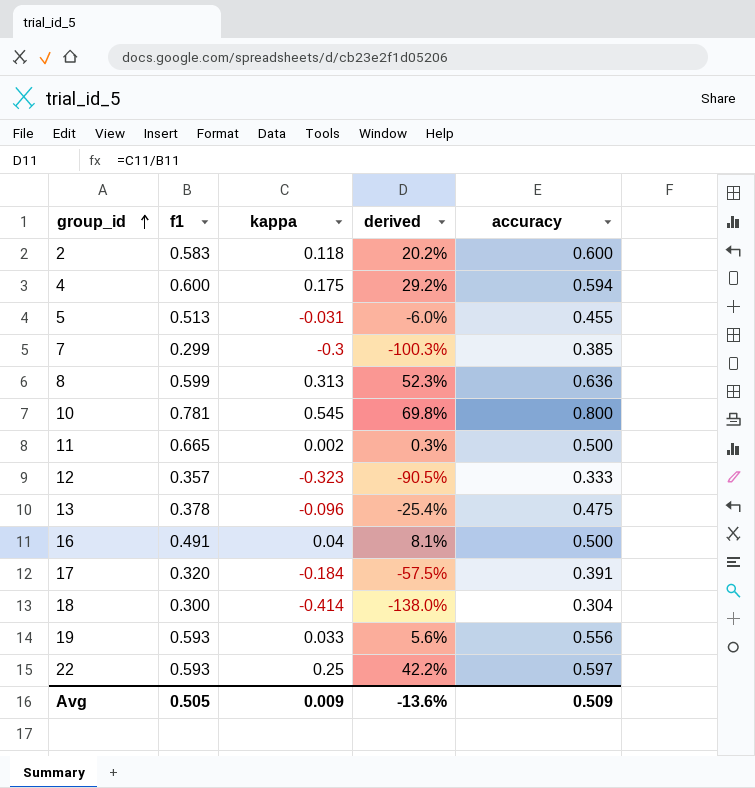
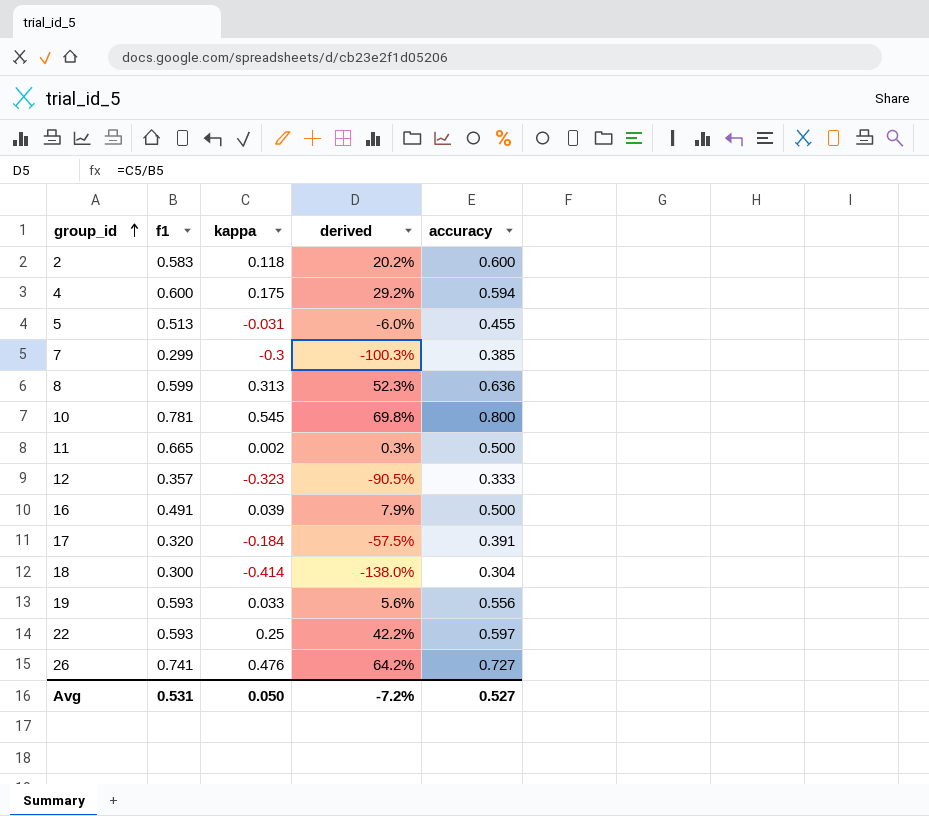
row 13: 0.378 | -0.096 | -25.4% | 0.475 -> none
16 | kappa: 0.04 -> 0.039
16 | derived: 8.1% -> 7.9%
row 26: none -> 0.741 | 0.476 | 64.2% | 0.727
Avg | f1: 0.505 -> 0.531
Avg | kappa: 0.009 -> 0.050
Avg | derived: -13.6% -> -7.2%
Avg | accuracy: 0.509 -> 0.527

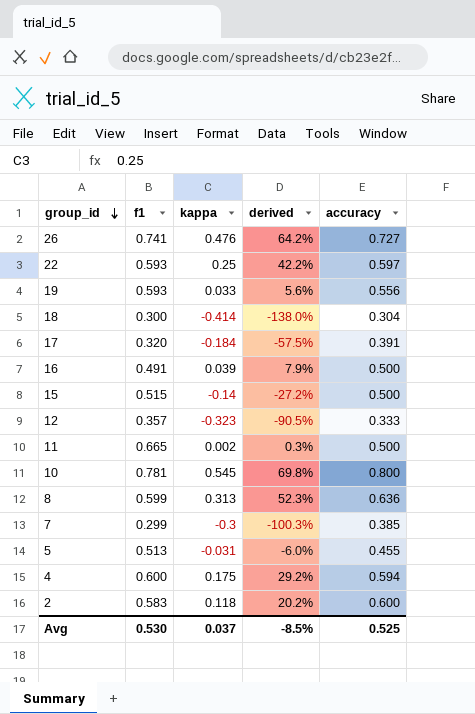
row order: group_id ascending -> group_id descending
row 15: none -> 0.515 | -0.14 | -27.2% | 0.500
Avg | f1: 0.531 -> 0.530
Avg | kappa: 0.050 -> 0.037
Avg | derived: -7.2% -> -8.5%
Avg | accuracy: 0.527 -> 0.525

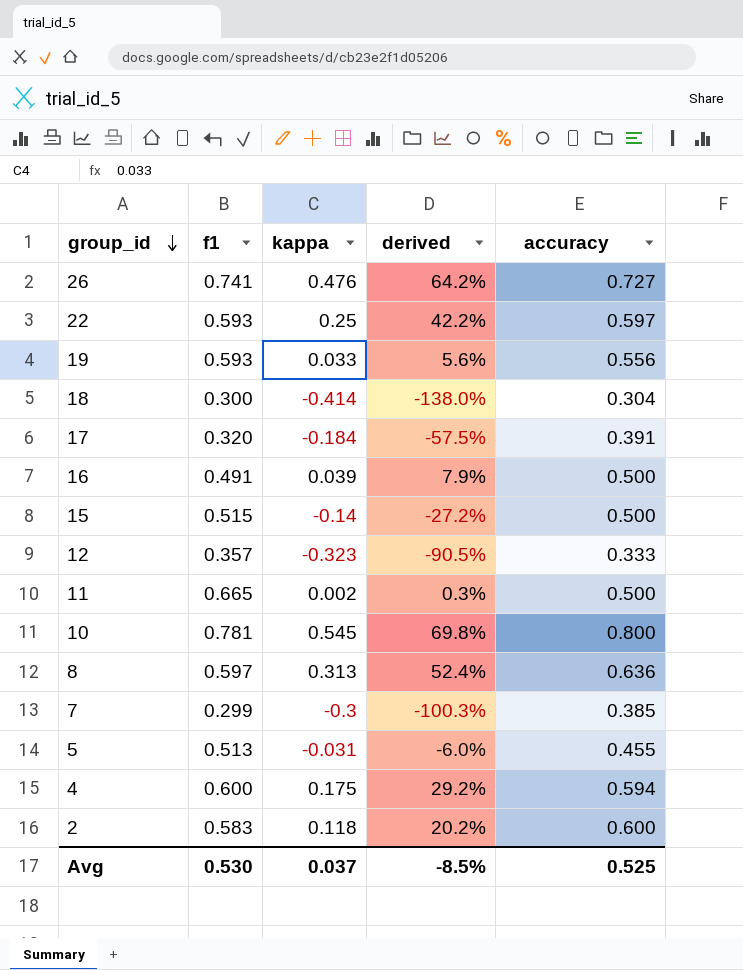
8 | f1: 0.599 -> 0.597
8 | derived: 52.3% -> 52.4%

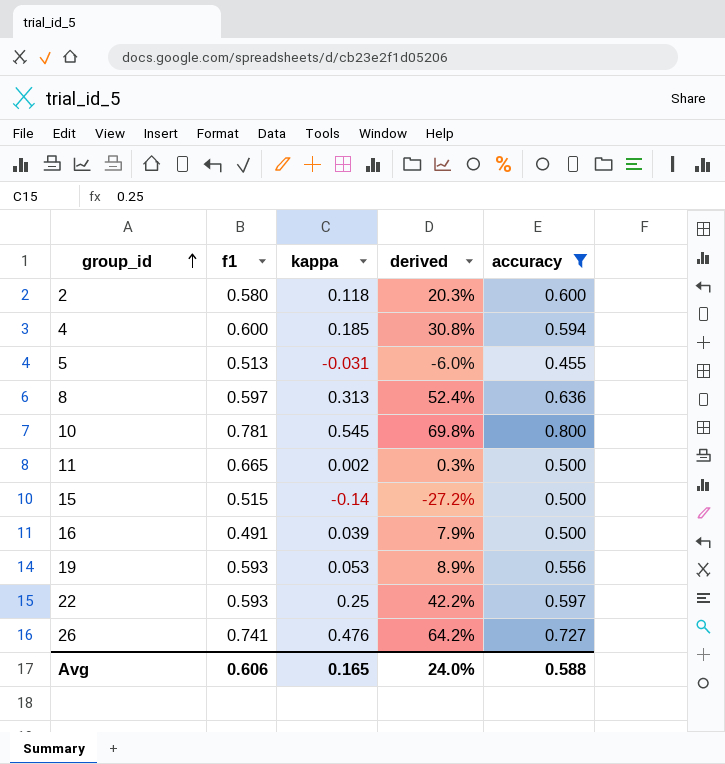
filter: none -> accuracy >= 0.455
row order: group_id descending -> group_id ascending
2 | f1: 0.583 -> 0.580
2 | derived: 20.2% -> 20.3%
4 | kappa: 0.175 -> 0.185
4 | derived: 29.2% -> 30.8%
19 | kappa: 0.033 -> 0.053
19 | derived: 5.6% -> 8.9%
Avg | f1: 0.530 -> 0.606
Avg | kappa: 0.037 -> 0.165
Avg | derived: -8.5% -> 24.0%
Avg | accuracy: 0.525 -> 0.588

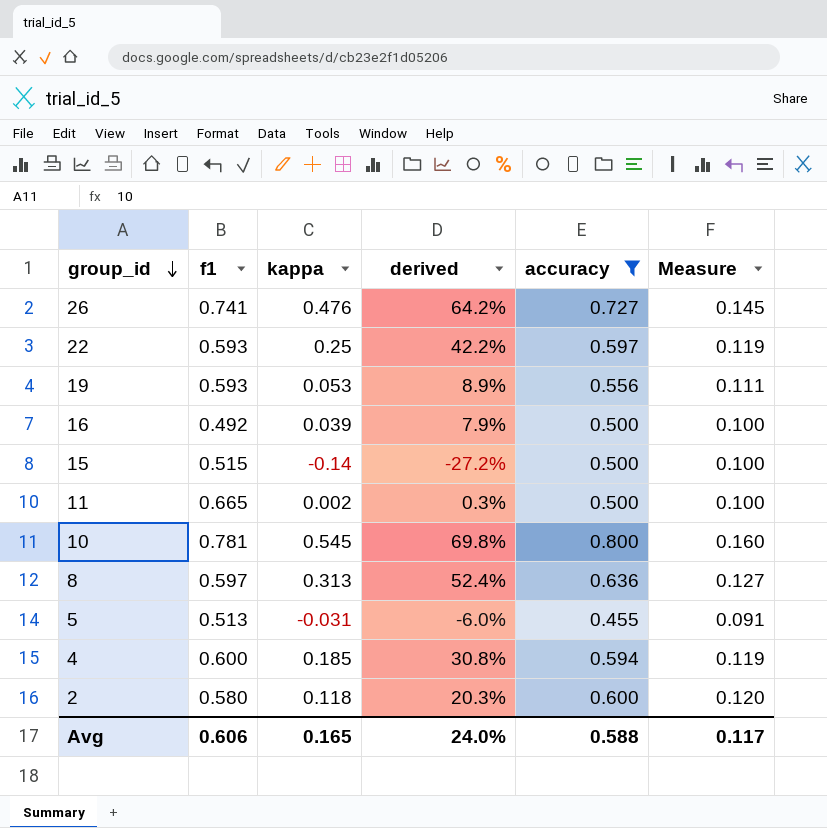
row order: group_id ascending -> group_id descending
column Measure | formula: none -> [accuracy] * 0.2
16 | f1: 0.491 -> 0.492

